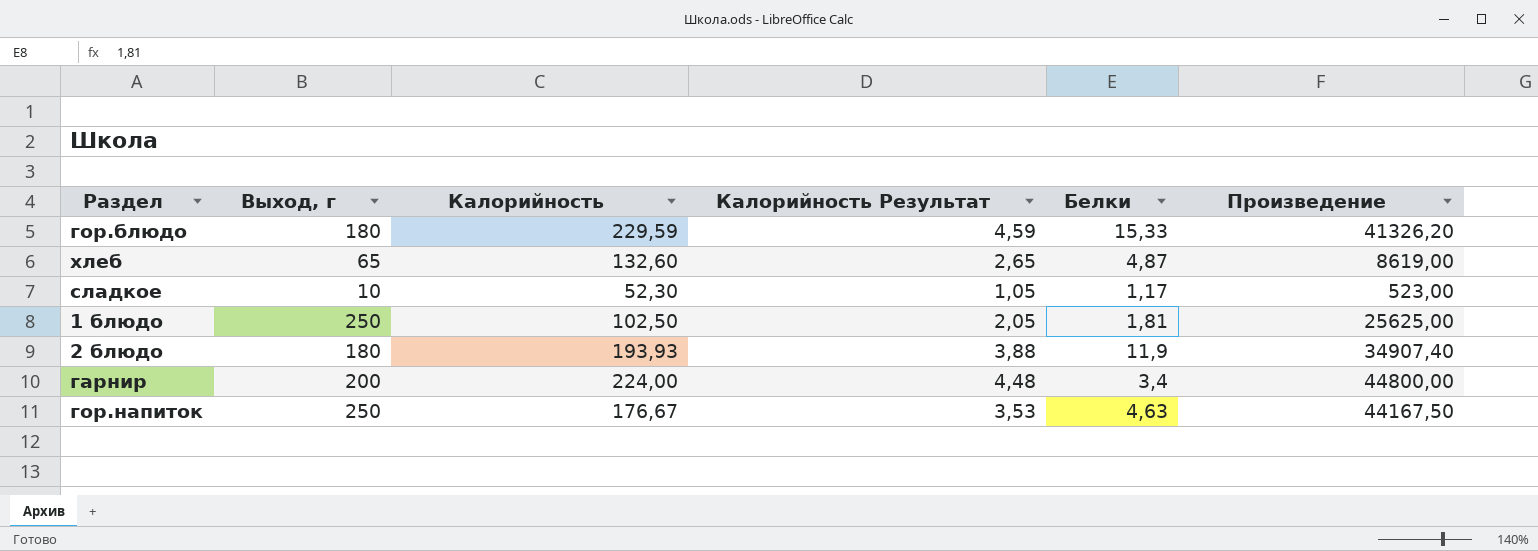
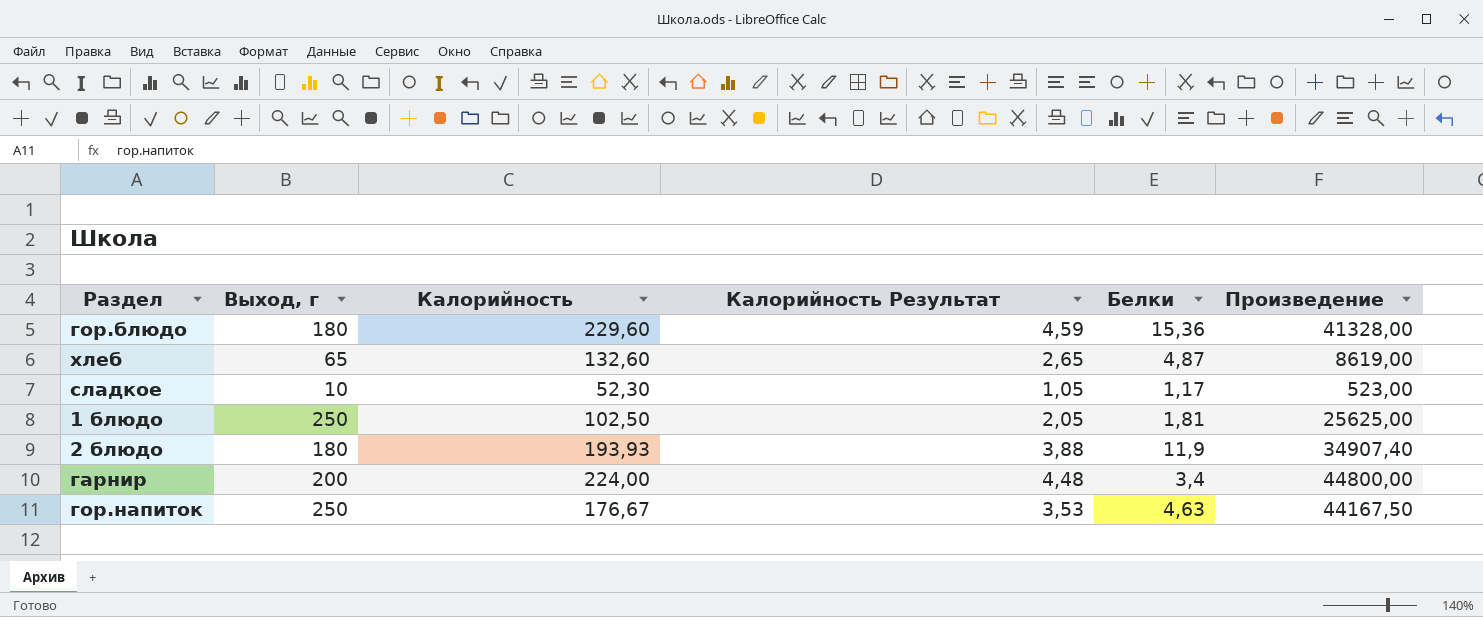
гор.блюдо | Калорийность: 229,59 -> 229,60
гор.блюдо | Белки: 15,33 -> 15,36
гор.блюдо | Произведение: 41326,20 -> 41328,00

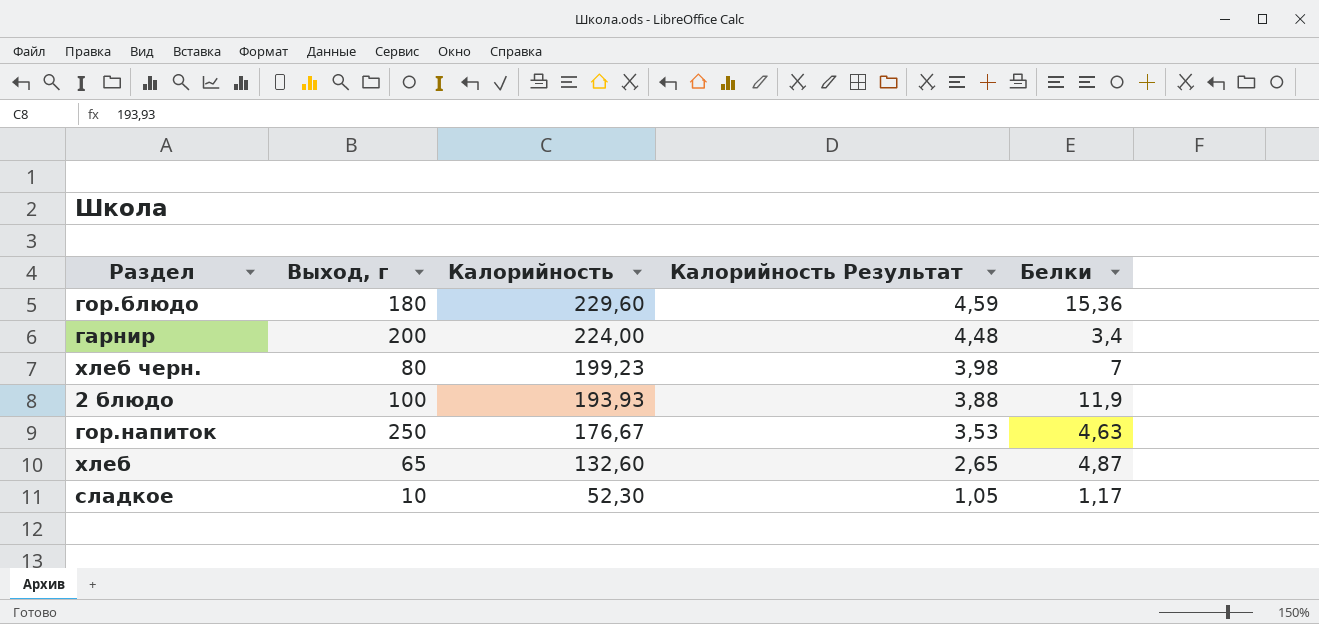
row order: none -> Калорийность descending
column Произведение | formula: [Выход, г] * [Калорийность] -> none
row 1 блюдо: 250 | 102,50 | 2,05 | 1,81 | 25625,00 -> none
row хлеб черн.: none -> 80 | 199,23 | 3,98 | 7
2 блюдо | Выход, г: 180 -> 100

